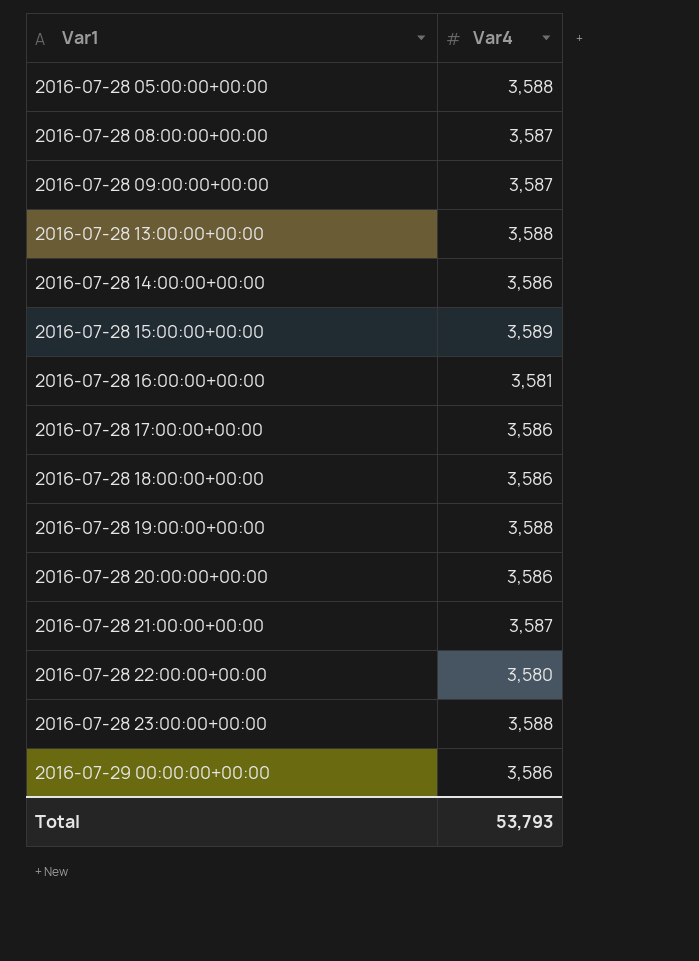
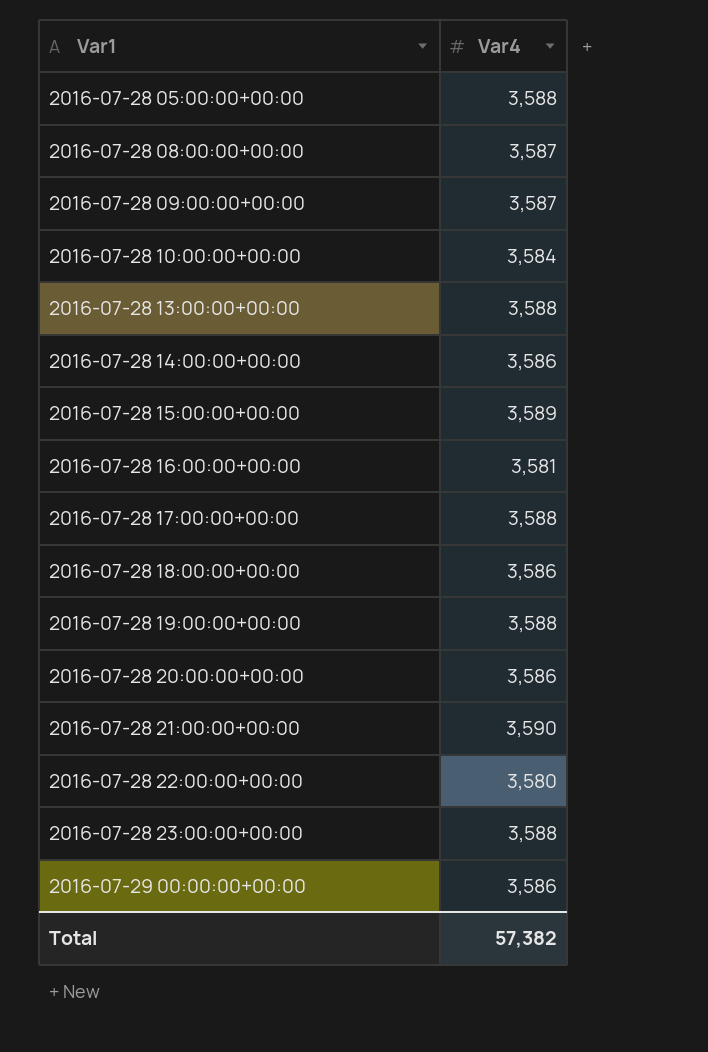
row 2016-07-28 10:00:00+00:00: none -> 3,584
2016-07-28 17:00:00+00:00 | Var4: 3,586 -> 3,588
2016-07-28 21:00:00+00:00 | Var4: 3,587 -> 3,590
Total | Var4: 53,793 -> 57,382

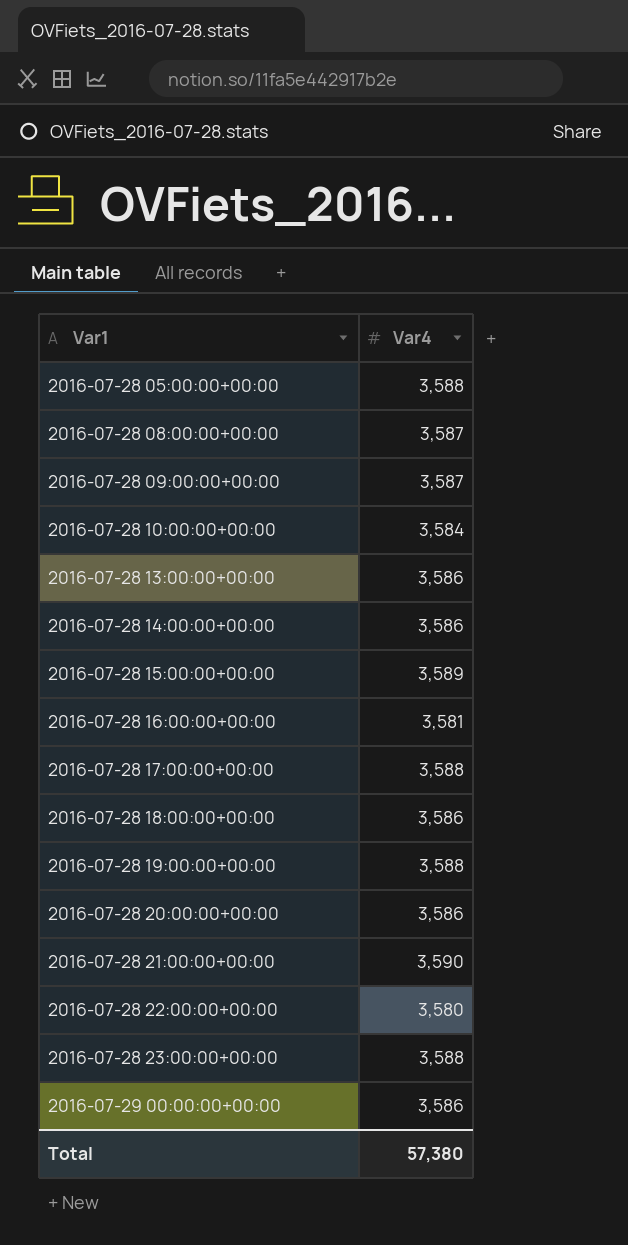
2016-07-28 13:00:00+00:00 | Var4: 3,588 -> 3,586
Total | Var4: 57,382 -> 57,380

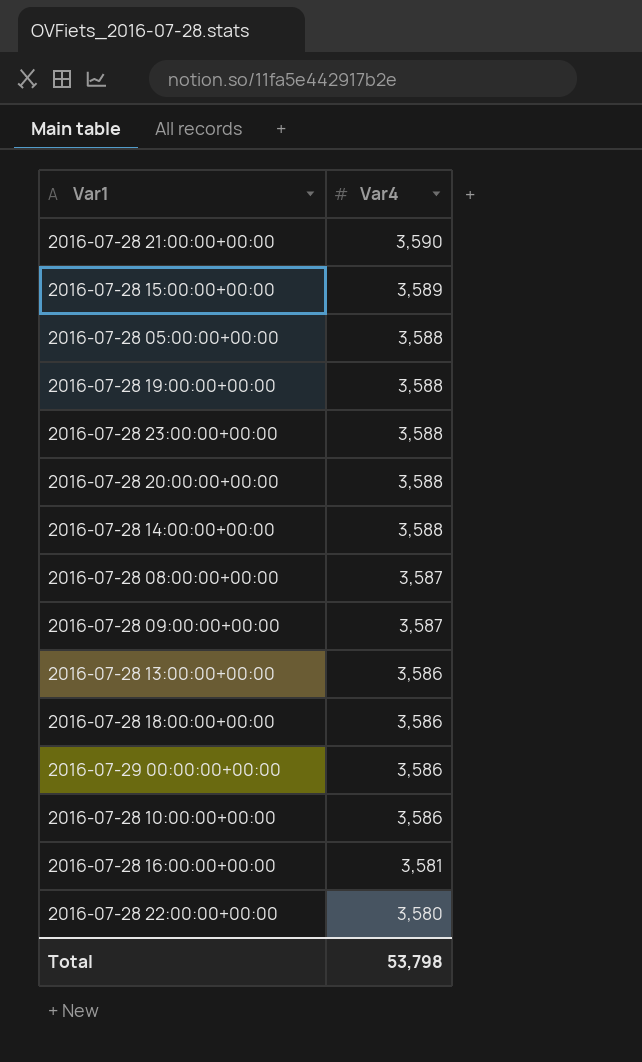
row order: Var1 ascending -> Var4 descending
row 2016-07-28 17:00:00+00:00: 3,588 -> none
2016-07-28 20:00:00+00:00 | Var4: 3,586 -> 3,588
2016-07-28 14:00:00+00:00 | Var4: 3,586 -> 3,588
2016-07-28 10:00:00+00:00 | Var4: 3,584 -> 3,586
Total | Var4: 57,380 -> 53,798

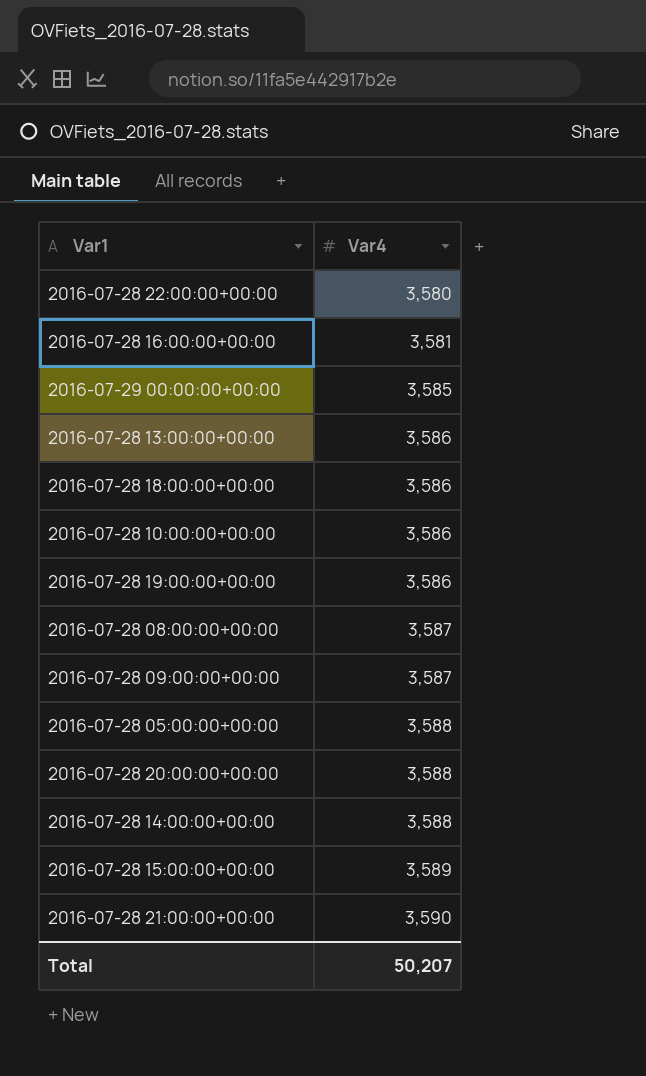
row order: Var4 descending -> Var4 ascending
row 2016-07-28 23:00:00+00:00: 3,588 -> none
2016-07-29 00:00:00+00:00 | Var4: 3,586 -> 3,585
2016-07-28 19:00:00+00:00 | Var4: 3,588 -> 3,586
Total | Var4: 53,798 -> 50,207

